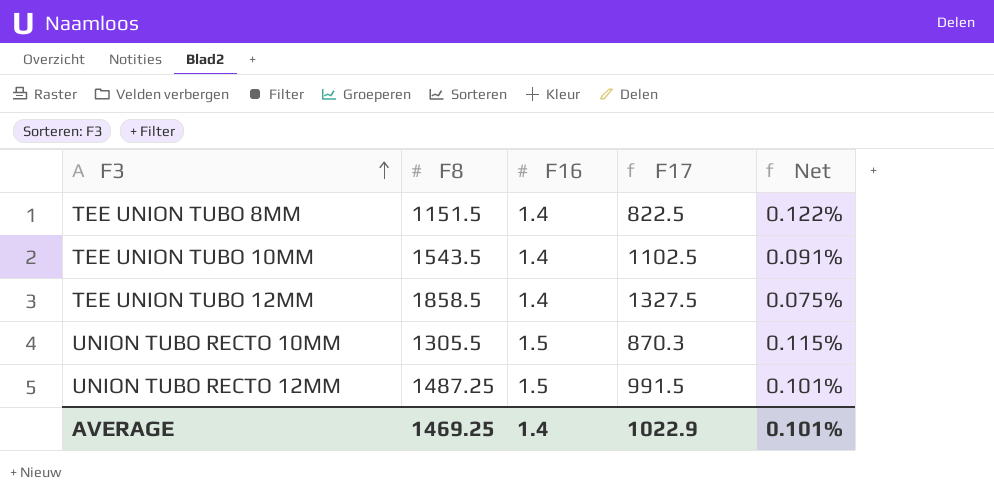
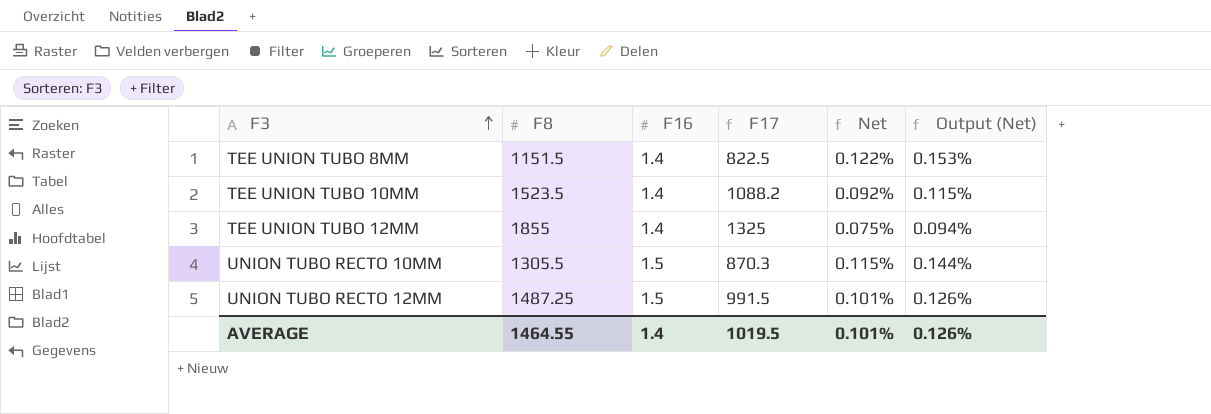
column Output (Net) | formula: none -> [Net] * 1.25
TEE UNION TUBO 10MM | F8: 1543.5 -> 1523.5
TEE UNION TUBO 10MM | F17: 1102.5 -> 1088.2
TEE UNION TUBO 10MM | Net: 0.091% -> 0.092%
TEE UNION TUBO 12MM | F8: 1858.5 -> 1855
TEE UNION TUBO 12MM | F17: 1327.5 -> 1325
AVERAGE | F8: 1469.25 -> 1464.55
AVERAGE | F17: 1022.9 -> 1019.5

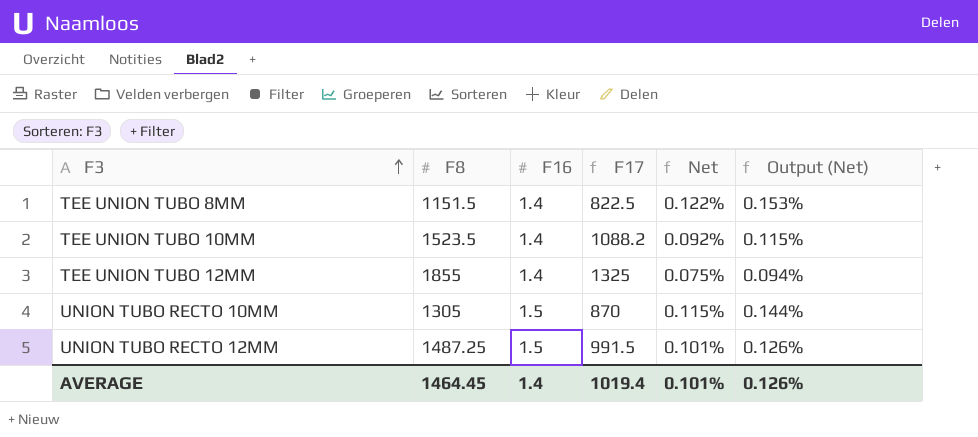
UNION TUBO RECTO 10MM | F8: 1305.5 -> 1305
UNION TUBO RECTO 10MM | F17: 870.3 -> 870
AVERAGE | F8: 1464.55 -> 1464.45
AVERAGE | F17: 1019.5 -> 1019.4

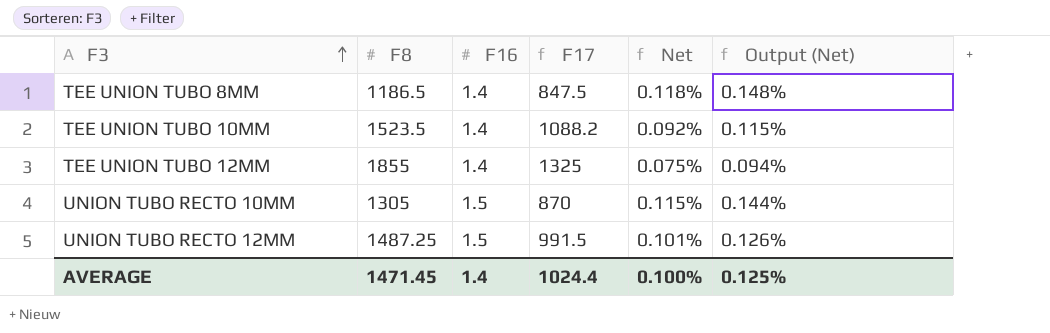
TEE UNION TUBO 8MM | F8: 1151.5 -> 1186.5
TEE UNION TUBO 8MM | F17: 822.5 -> 847.5
TEE UNION TUBO 8MM | Net: 0.122% -> 0.118%
TEE UNION TUBO 8MM | Output (Net): 0.153% -> 0.148%
AVERAGE | F8: 1464.45 -> 1471.45
AVERAGE | F17: 1019.4 -> 1024.4
AVERAGE | Net: 0.101% -> 0.100%
AVERAGE | Output (Net): 0.126% -> 0.125%

